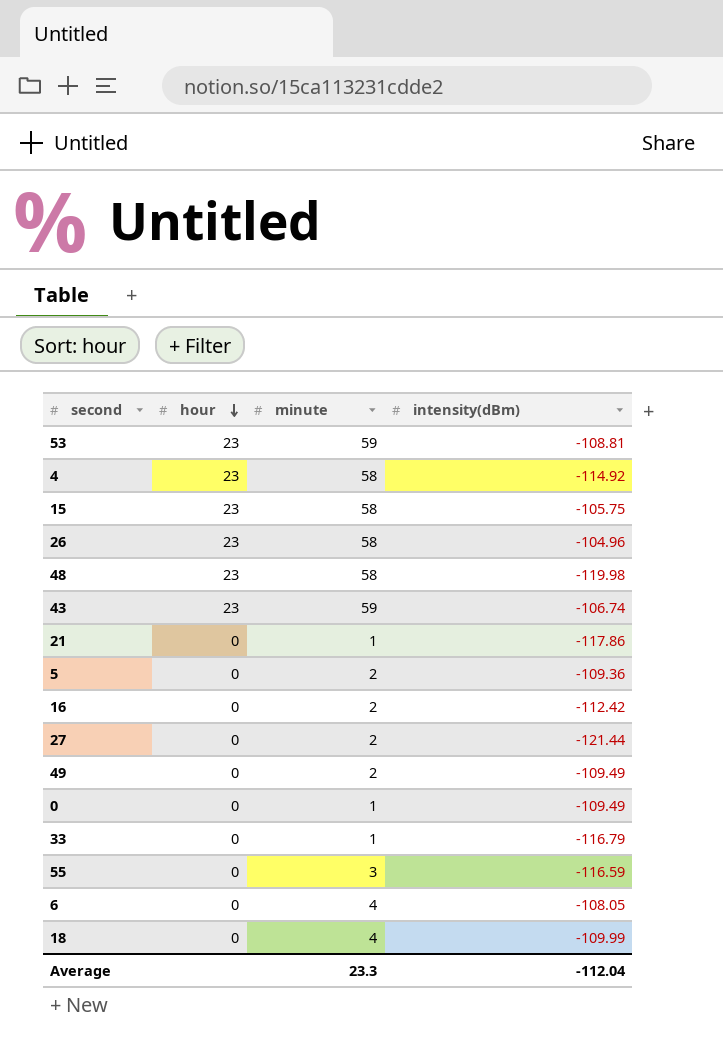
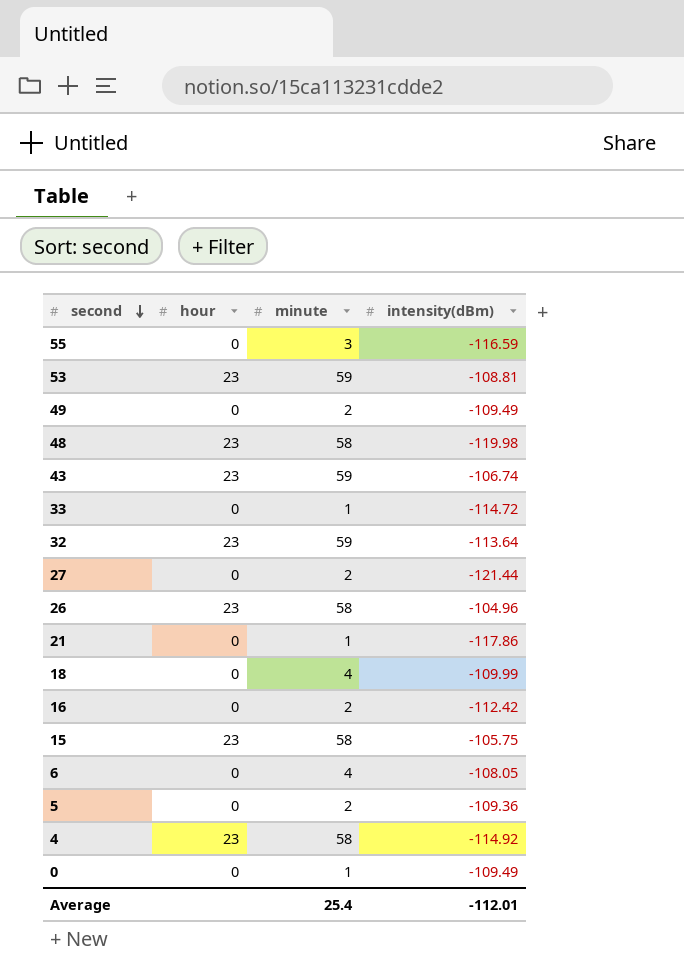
row order: hour descending -> second descending
33 | intensity(dBm): -116.79 -> -114.72
row 32: none -> 23 | 59 | -113.64
Average | minute: 23.3 -> 25.4
Average | intensity(dBm): -112.04 -> -112.01

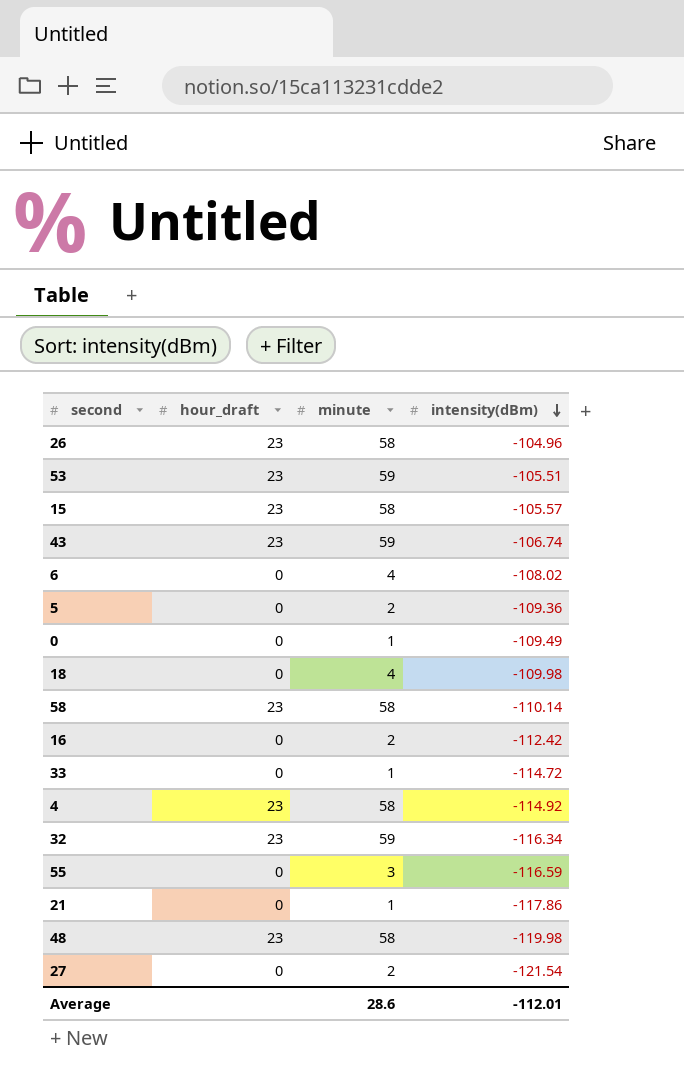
row order: second descending -> intensity(dBm) descending
column name: hour -> hour_draft
row 49: 0 | 2 | -109.49 -> none
53 | intensity(dBm): -108.81 -> -105.51
15 | intensity(dBm): -105.75 -> -105.57
6 | intensity(dBm): -108.05 -> -108.02
18 | intensity(dBm): -109.99 -> -109.98
row 58: none -> 23 | 58 | -110.14
32 | intensity(dBm): -113.64 -> -116.34
27 | intensity(dBm): -121.44 -> -121.54
Average | minute: 25.4 -> 28.6

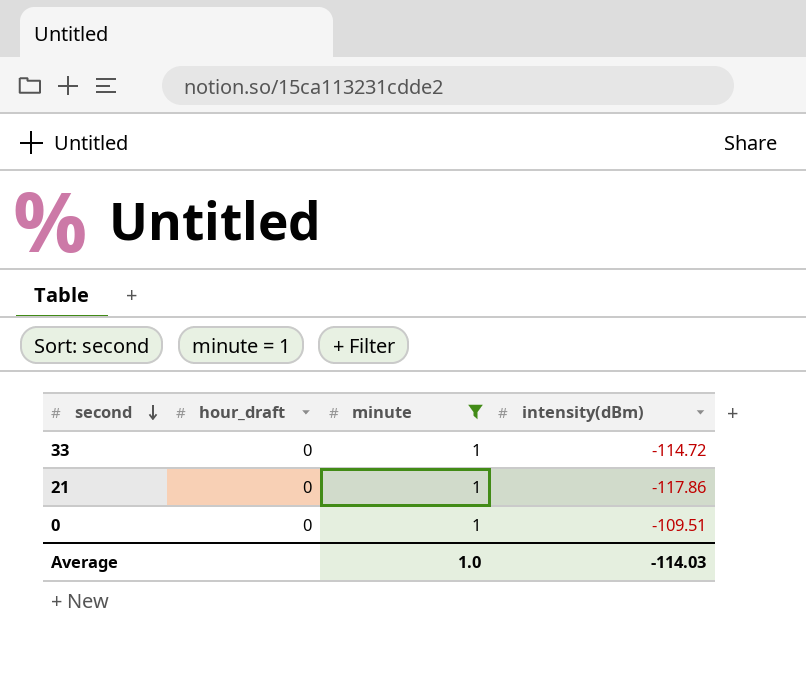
filter: none -> minute = 1
row order: intensity(dBm) descending -> second descending
0 | intensity(dBm): -109.49 -> -109.51
Average | minute: 28.6 -> 1.0
Average | intensity(dBm): -112.01 -> -114.03

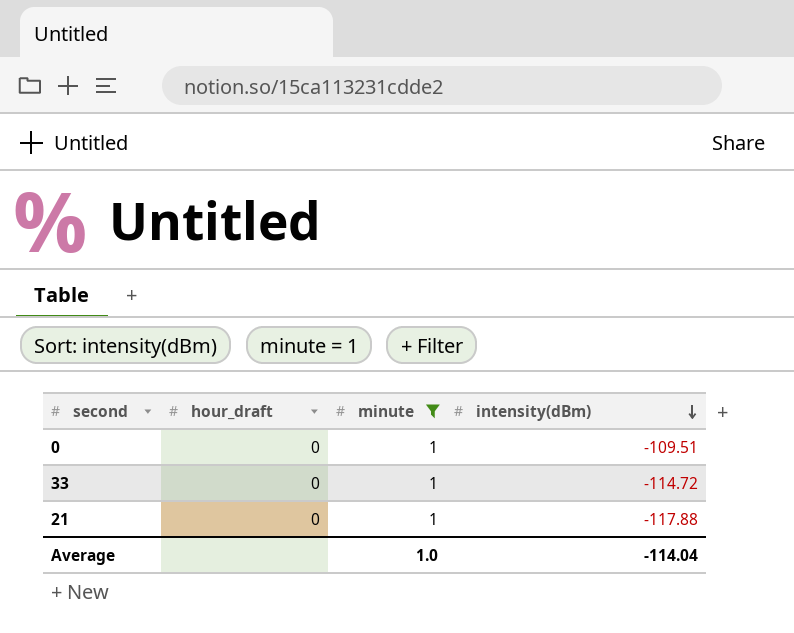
row order: second descending -> intensity(dBm) descending
21 | intensity(dBm): -117.86 -> -117.88
Average | intensity(dBm): -114.03 -> -114.04

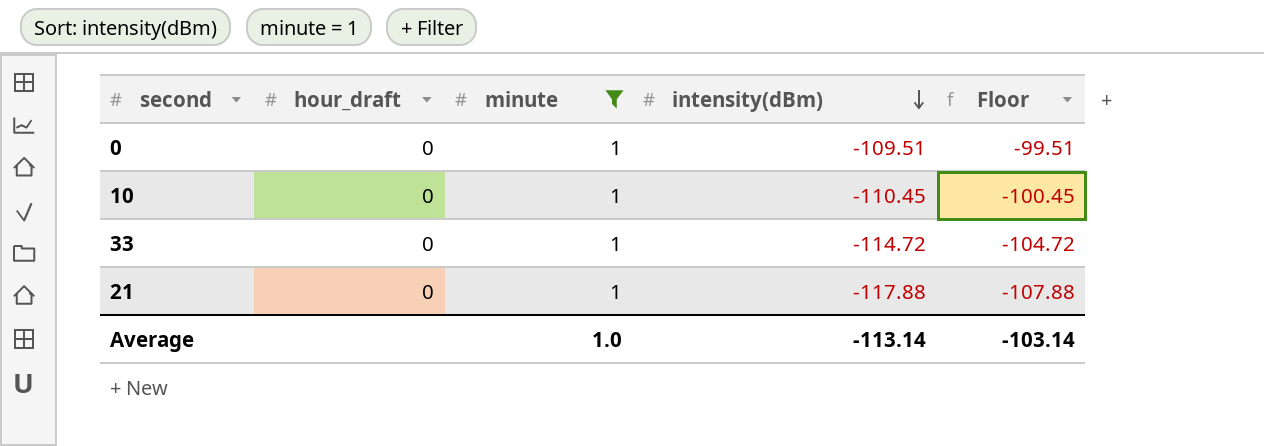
column Floor | formula: none -> [intensity(dBm)] + 10
row 10: none -> 0 | 1 | -110.45 | -100.45
Average | intensity(dBm): -114.04 -> -113.14

